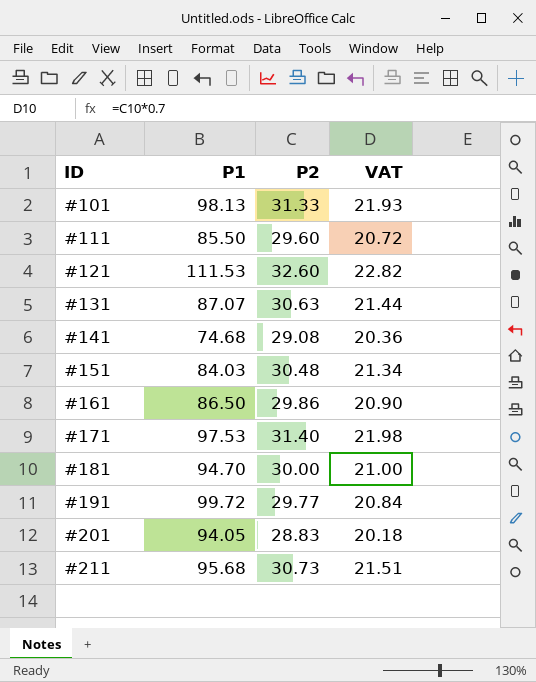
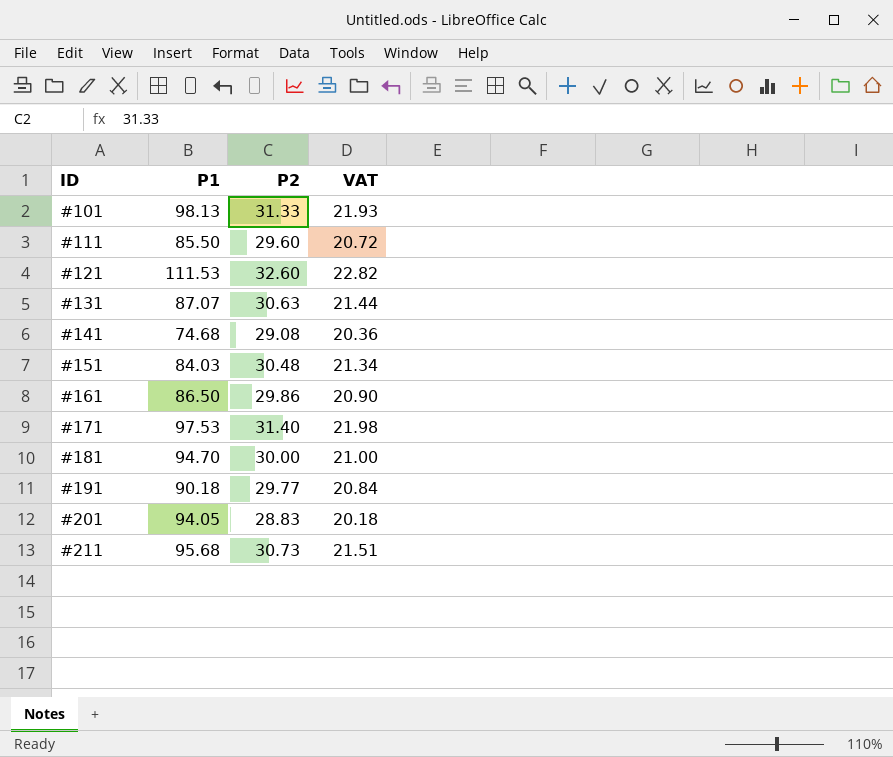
#191 | P1: 99.72 -> 90.18

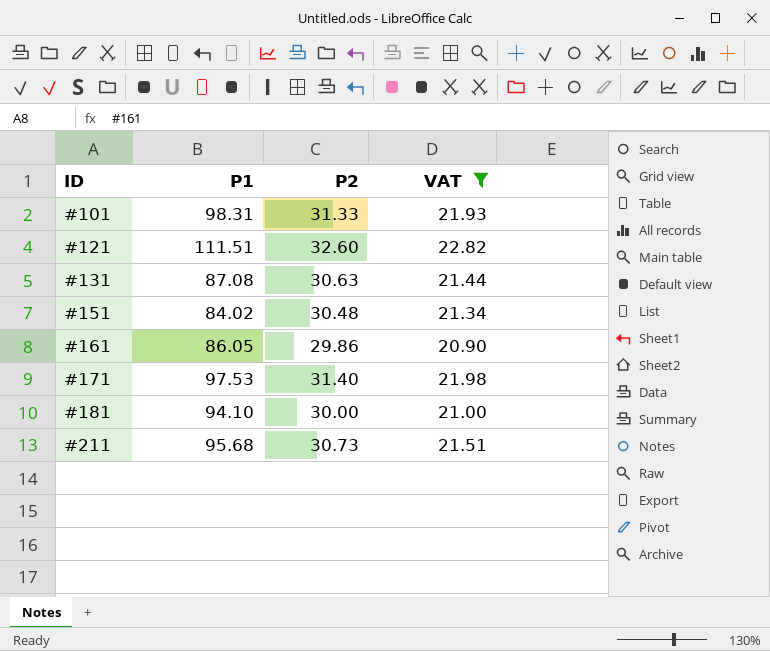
filter: none -> VAT >= 20.90
#101 | P1: 98.13 -> 98.31
#121 | P1: 111.53 -> 111.51
#131 | P1: 87.07 -> 87.08
#151 | P1: 84.03 -> 84.02
#161 | P1: 86.50 -> 86.05
#181 | P1: 94.70 -> 94.10

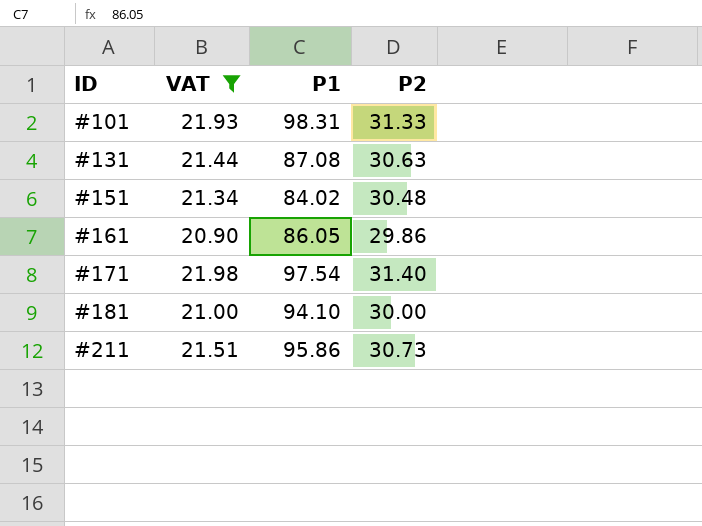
column VAT | position: 4 -> 2
row #121: 111.51 | 32.60 | 22.82 -> none
#171 | P1: 97.53 -> 97.54
#211 | P1: 95.68 -> 95.86

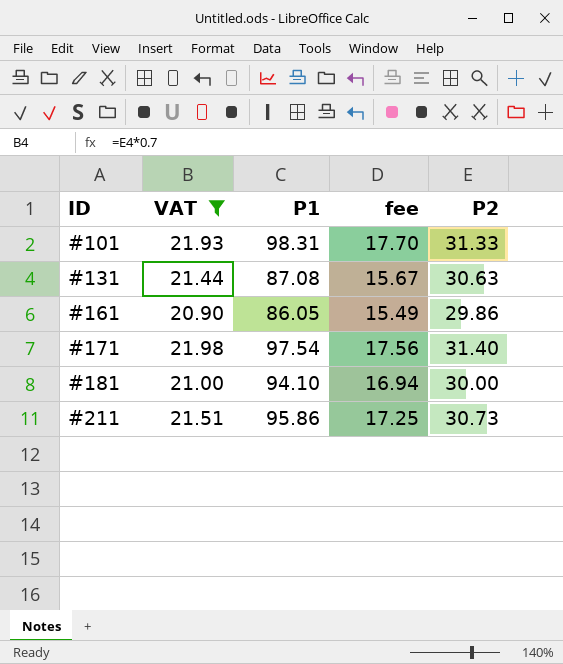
column fee | formula: none -> [P1] * 0.18
row #151: 21.34 | 84.02 | 30.48 -> none

